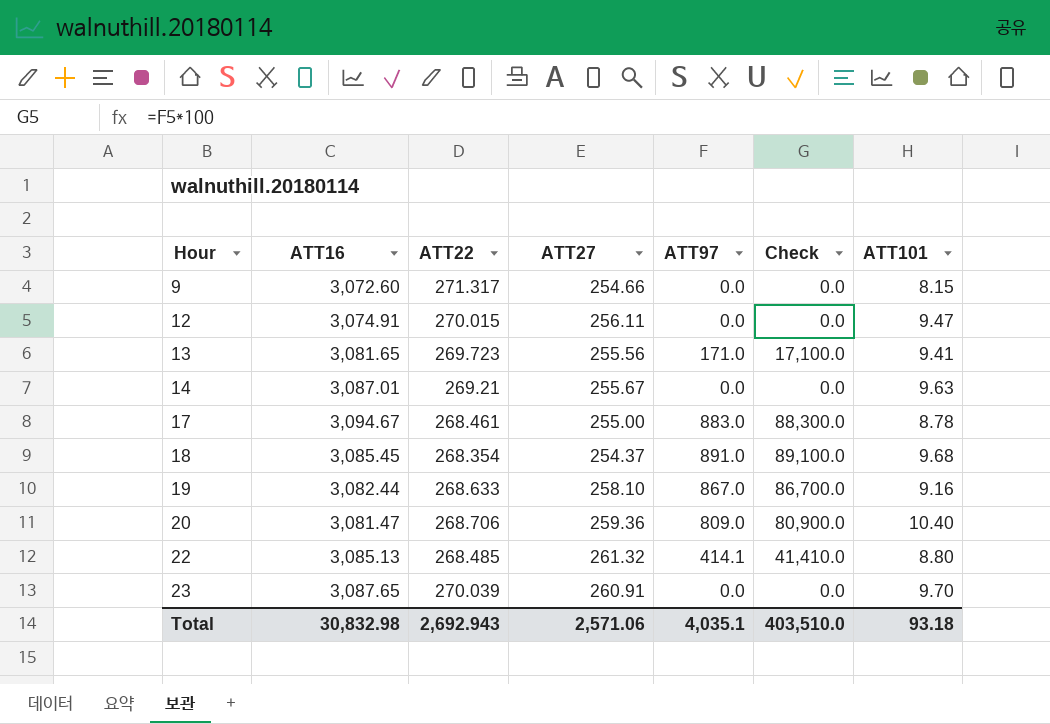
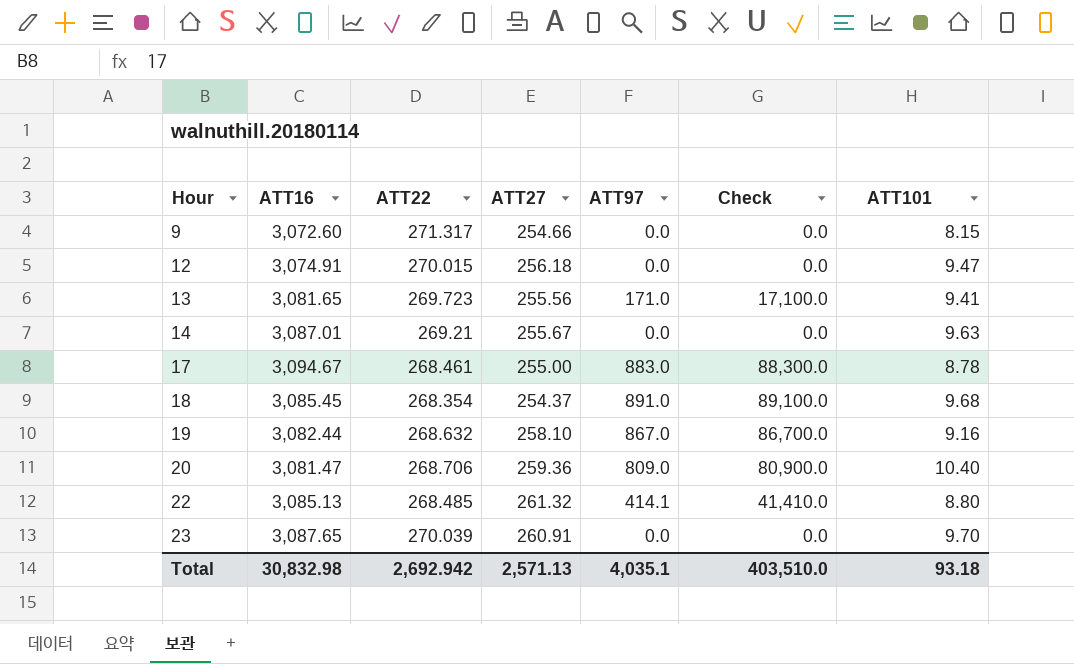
12 | ATT27: 256.11 -> 256.18
19 | ATT22: 268.633 -> 268.632
Total | ATT22: 2,692.943 -> 2,692.942
Total | ATT27: 2,571.06 -> 2,571.13

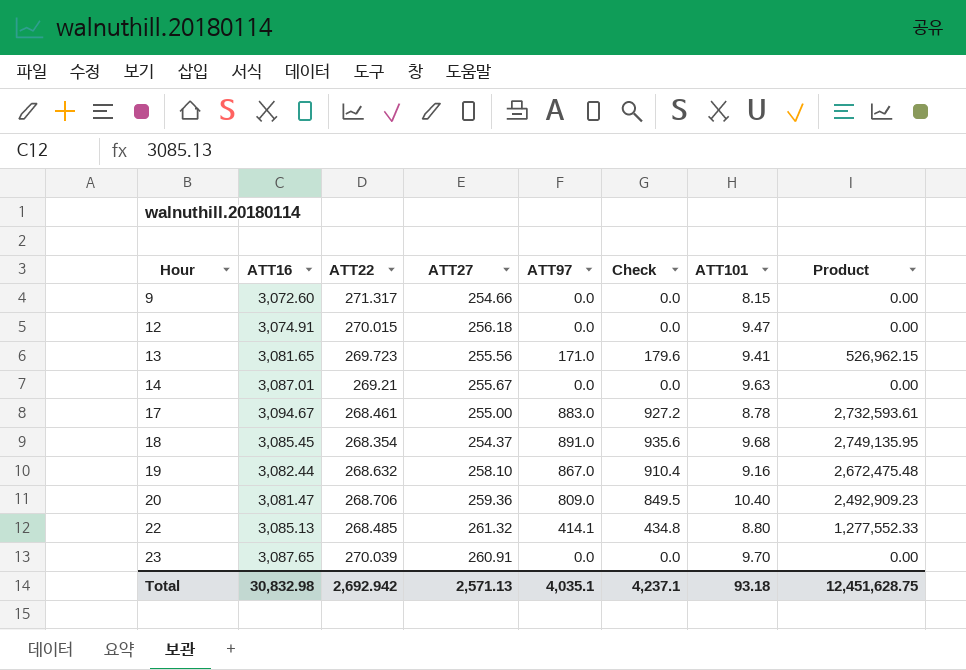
column Check | formula: [ATT97] * 100 -> [ATT97] * 1.05
column Product | formula: none -> [ATT16] * [ATT97]
Total | Check: 403,510.0 -> 4,237.1

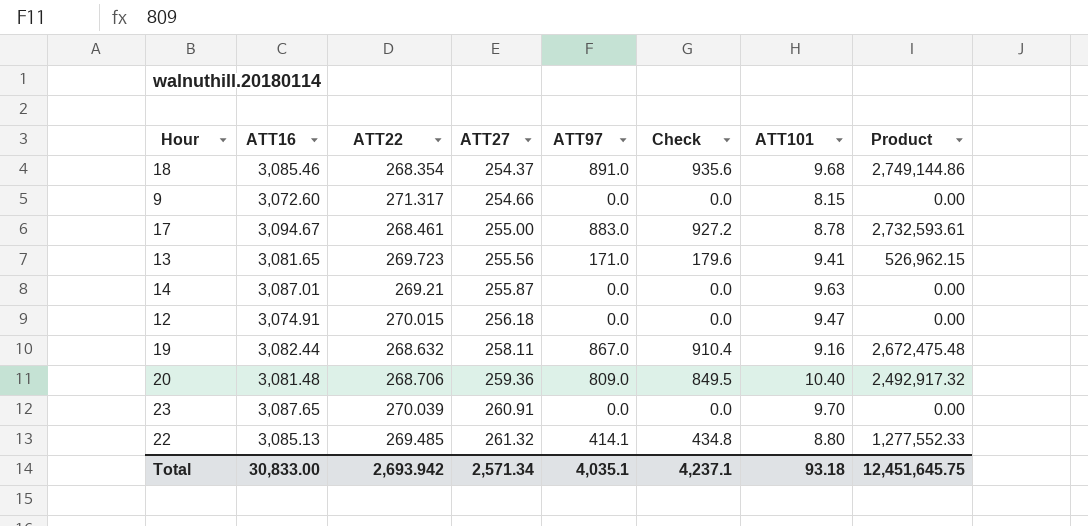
row order: Hour ascending -> ATT27 ascending
18 | ATT16: 3,085.45 -> 3,085.46
18 | Product: 2,749,135.95 -> 2,749,144.86
14 | ATT27: 255.67 -> 255.87
19 | ATT27: 258.10 -> 258.11
20 | ATT16: 3,081.47 -> 3,081.48
20 | Product: 2,492,909.23 -> 2,492,917.32
22 | ATT22: 268.485 -> 269.485
Total | ATT16: 30,832.98 -> 30,833.00
Total | ATT22: 2,692.942 -> 2,693.942
Total | ATT27: 2,571.13 -> 2,571.34
Total | Product: 12,451,628.75 -> 12,451,645.75

